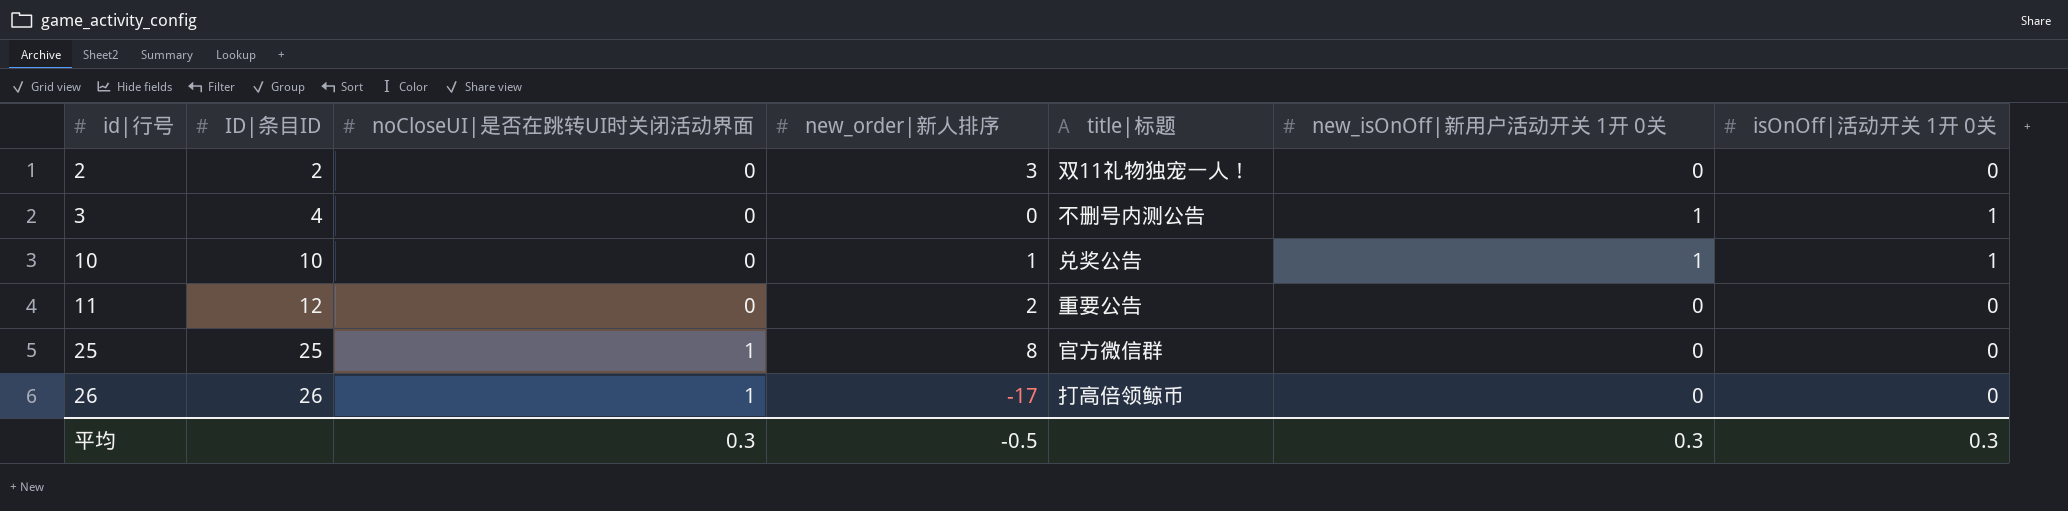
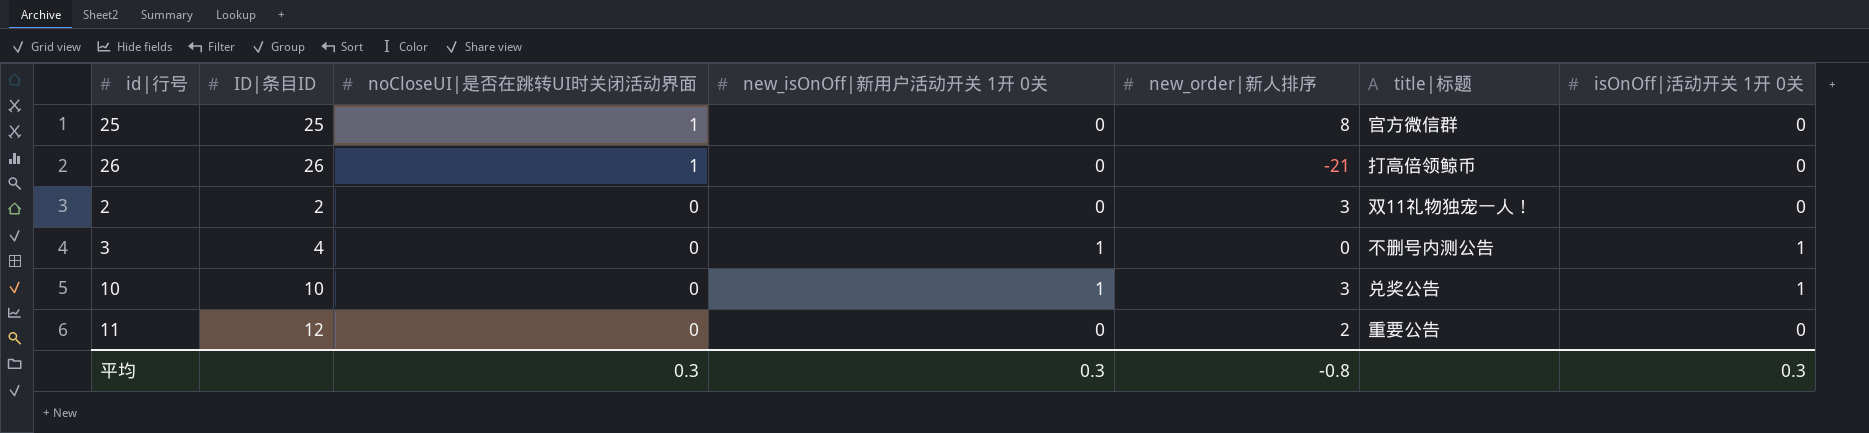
row order: id|行号 ascending -> noCloseUI|是否在跳转UI时关闭活动界面 descending
column new_isOnOff|新用户活动开关 1开 0关 | position: 6 -> 4
26 | new_order|新人排序: -17 -> -21
10 | new_order|新人排序: 1 -> 3
平均 | new_order|新人排序: -0.5 -> -0.8

